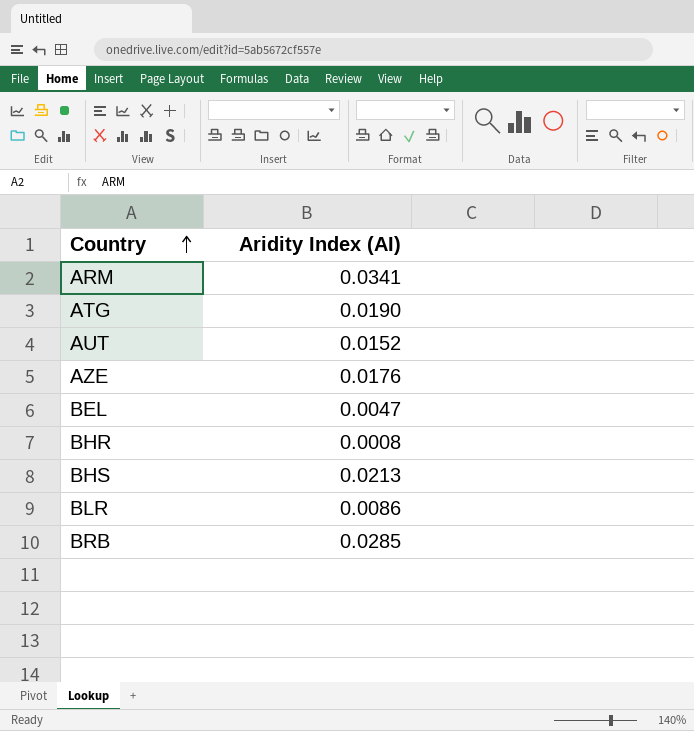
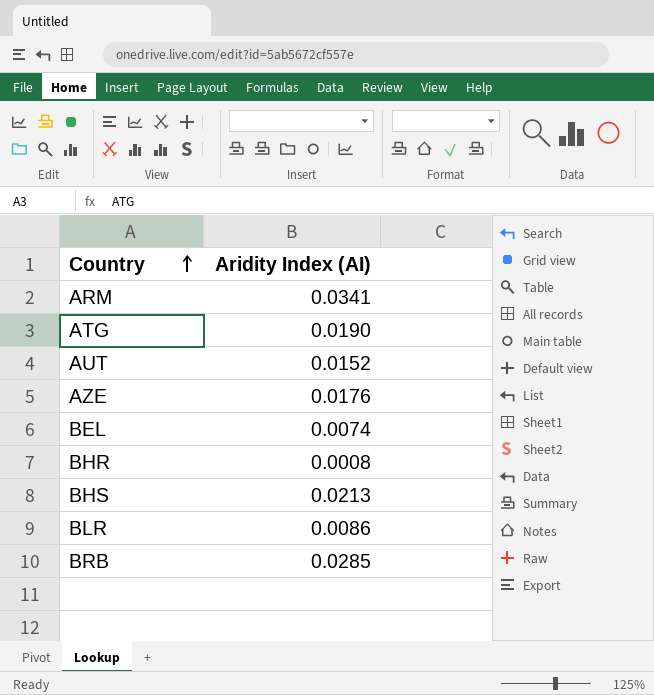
BEL | Aridity Index (AI): 0.0047 -> 0.0074

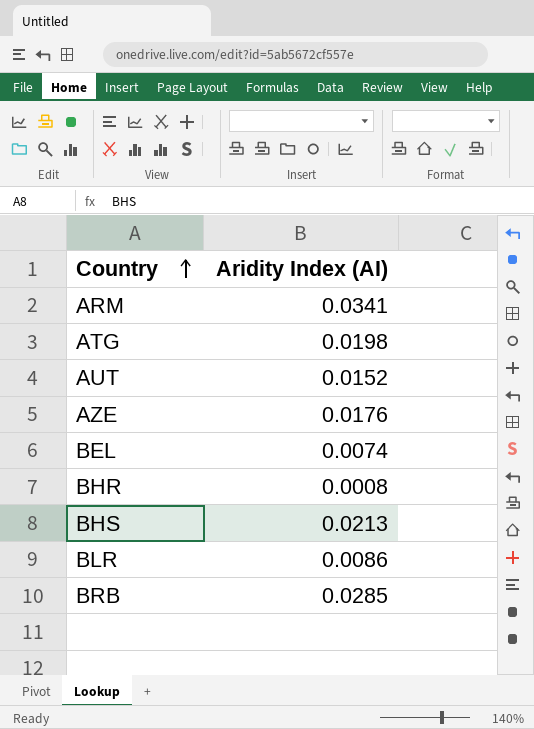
ATG | Aridity Index (AI): 0.0190 -> 0.0198

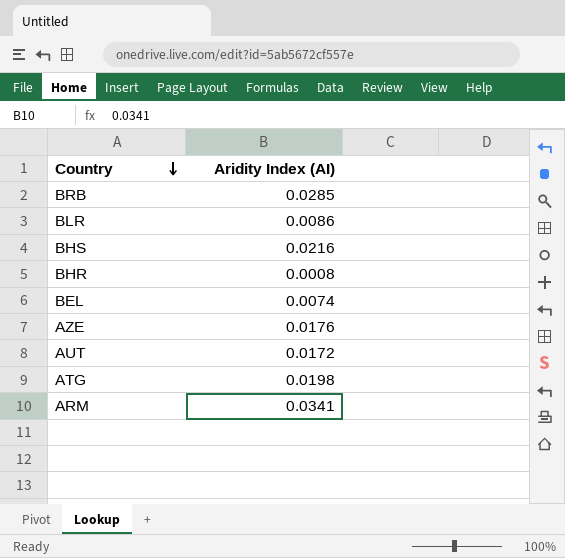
row order: Country ascending -> Country descending
BHS | Aridity Index (AI): 0.0213 -> 0.0216
AUT | Aridity Index (AI): 0.0152 -> 0.0172

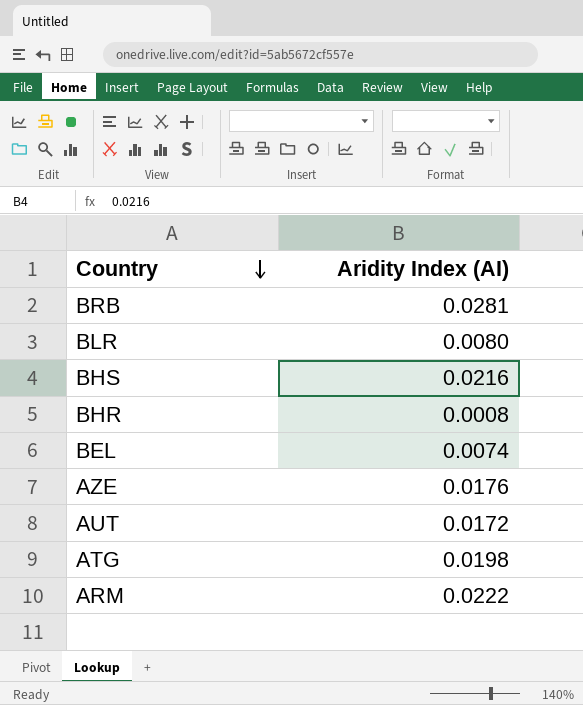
BRB | Aridity Index (AI): 0.0285 -> 0.0281
BLR | Aridity Index (AI): 0.0086 -> 0.0080
ARM | Aridity Index (AI): 0.0341 -> 0.0222

